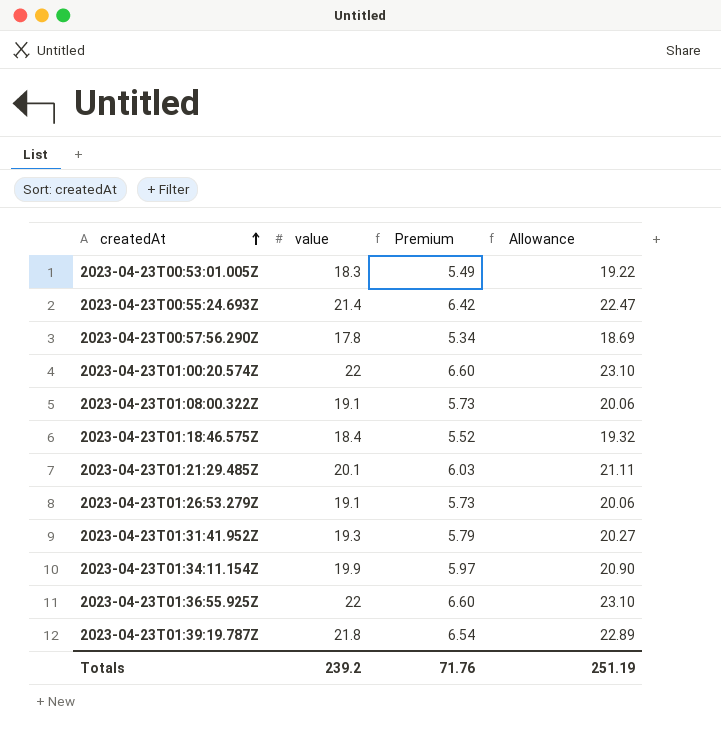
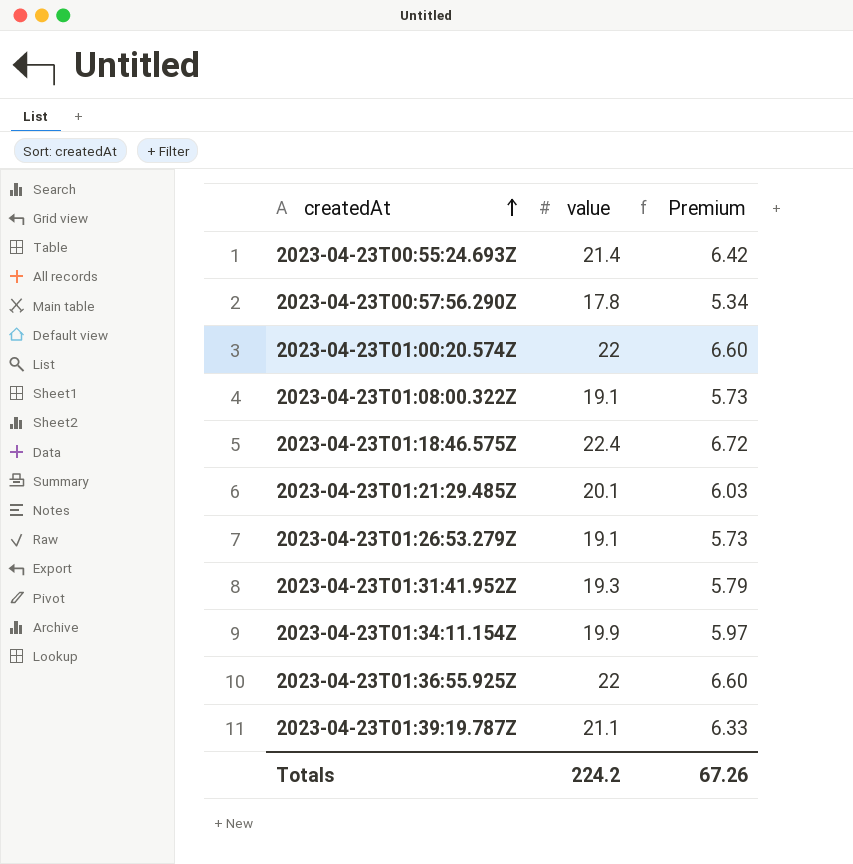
column Allowance | formula: [value] * 1.05 -> none
row 2023-04-23T00:53:01.005Z: 18.3 | 5.49 | 19.22 -> none
2023-04-23T01:18:46.575Z | value: 18.4 -> 22.4
2023-04-23T01:18:46.575Z | Premium: 5.52 -> 6.72
2023-04-23T01:39:19.787Z | value: 21.8 -> 21.1
2023-04-23T01:39:19.787Z | Premium: 6.54 -> 6.33
Totals | value: 239.2 -> 224.2
Totals | Premium: 71.76 -> 67.26

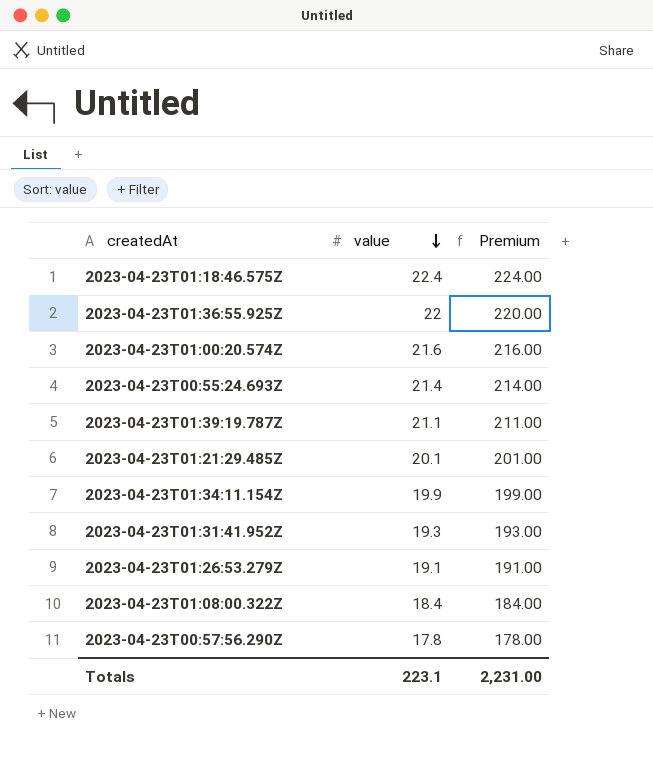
row order: createdAt ascending -> value descending
column Premium | formula: [value] * 0.3 -> [value] * 10
2023-04-23T01:00:20.574Z | value: 22 -> 21.6
2023-04-23T01:08:00.322Z | value: 19.1 -> 18.4
Totals | value: 224.2 -> 223.1
Totals | Premium: 67.26 -> 2,231.00

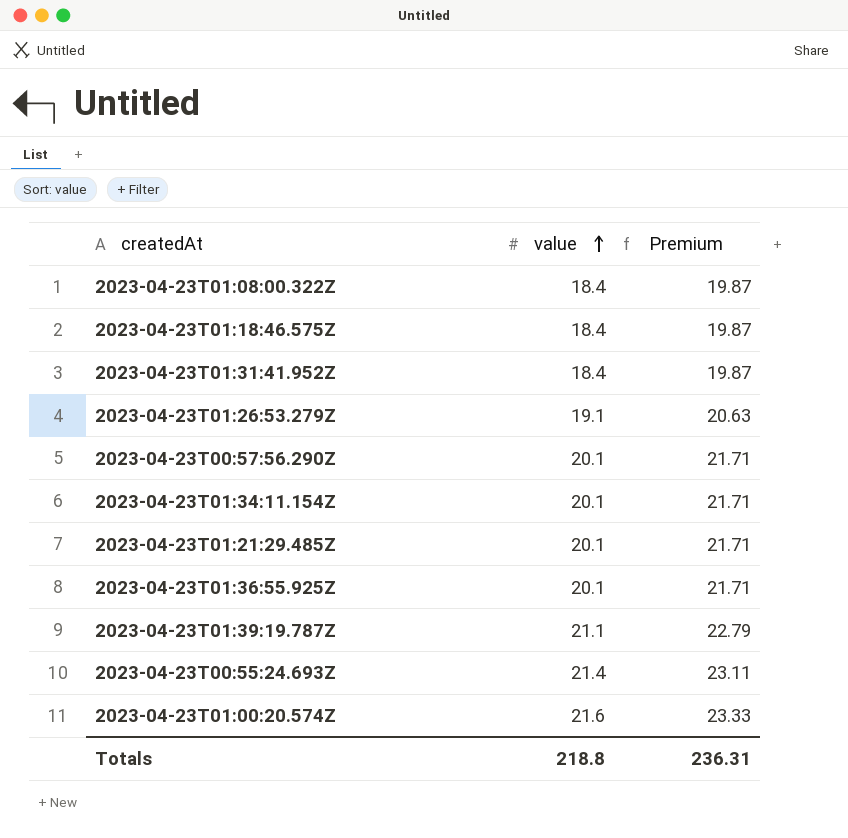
row order: value descending -> value ascending
column Premium | formula: [value] * 10 -> [value] * 1.08
2023-04-23T01:18:46.575Z | value: 22.4 -> 18.4
2023-04-23T01:31:41.952Z | value: 19.3 -> 18.4
2023-04-23T00:57:56.290Z | value: 17.8 -> 20.1
2023-04-23T01:34:11.154Z | value: 19.9 -> 20.1
2023-04-23T01:36:55.925Z | value: 22 -> 20.1
Totals | value: 223.1 -> 218.8
Totals | Premium: 2,231.00 -> 236.31

